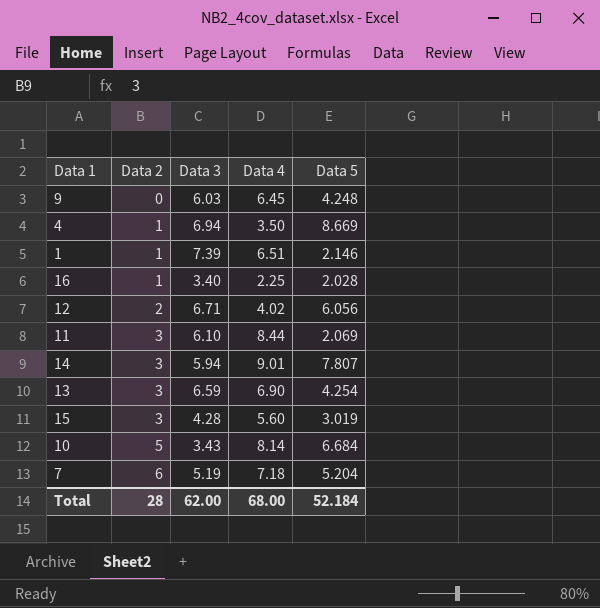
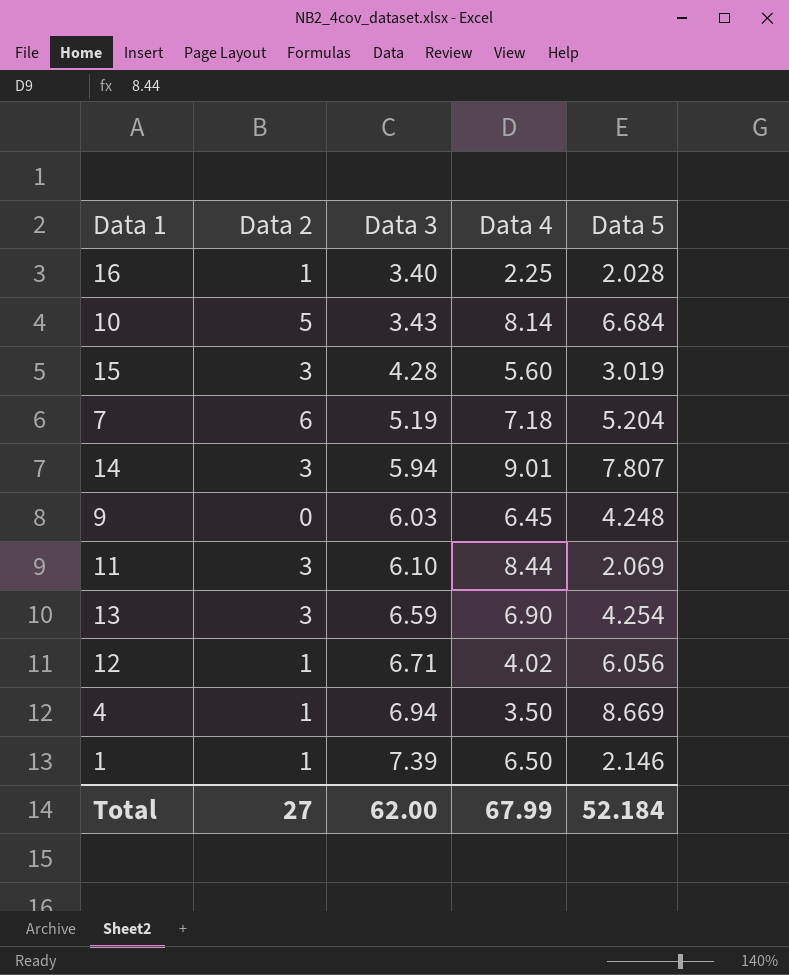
row order: Data 2 ascending -> Data 3 ascending
12 | Data 2: 2 -> 1
1 | Data 4: 6.51 -> 6.50
Total | Data 2: 28 -> 27
Total | Data 4: 68.00 -> 67.99

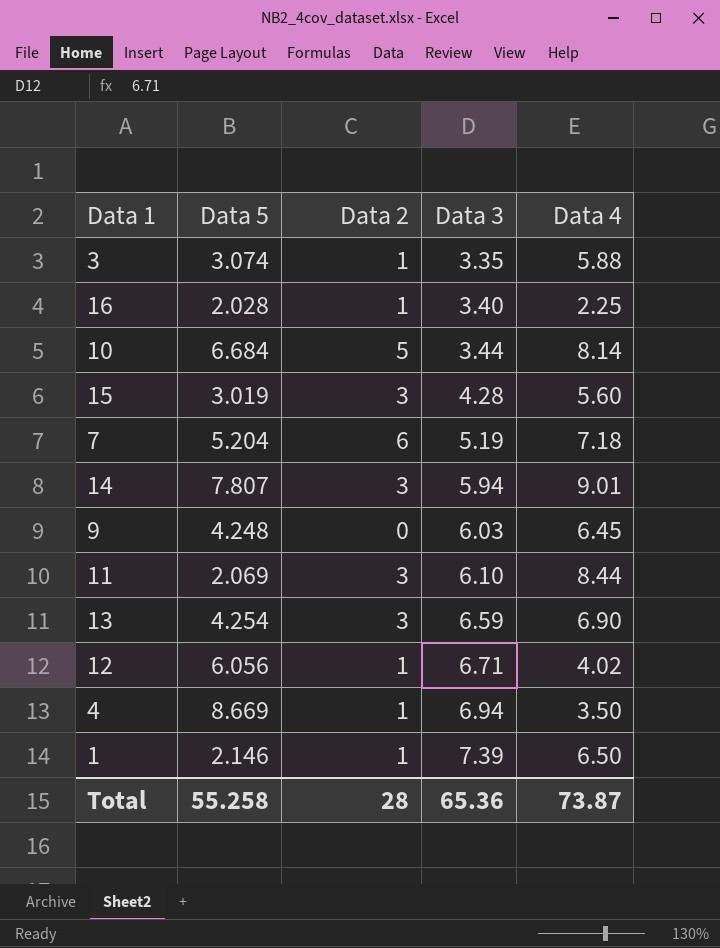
column Data 5 | position: 5 -> 2
row 3: none -> 3.074 | 1 | 3.35 | 5.88
10 | Data 3: 3.43 -> 3.44
Total | Data 5: 52.184 -> 55.258
Total | Data 2: 27 -> 28
Total | Data 3: 62.00 -> 65.36
Total | Data 4: 67.99 -> 73.87

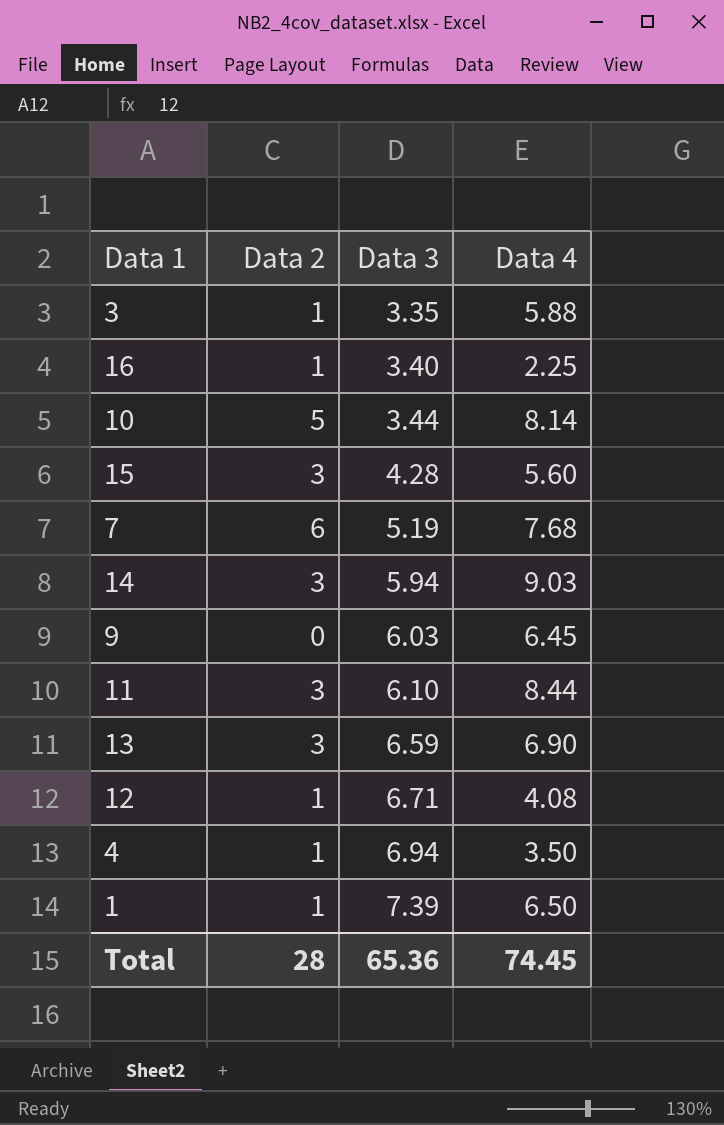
column Data 5 | position: 2 -> none
7 | Data 4: 7.18 -> 7.68
14 | Data 4: 9.01 -> 9.03
12 | Data 4: 4.02 -> 4.08
Total | Data 4: 73.87 -> 74.45

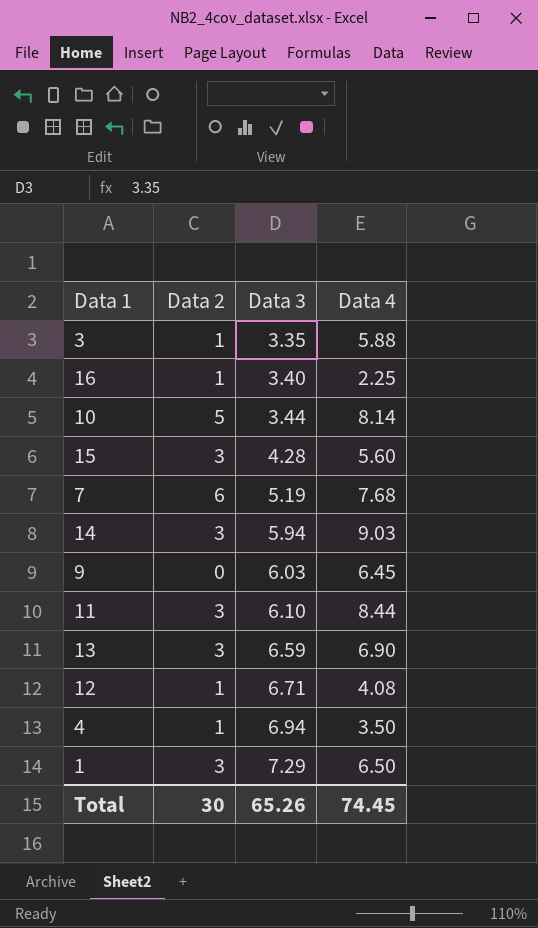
1 | Data 2: 1 -> 3
1 | Data 3: 7.39 -> 7.29
Total | Data 2: 28 -> 30
Total | Data 3: 65.36 -> 65.26

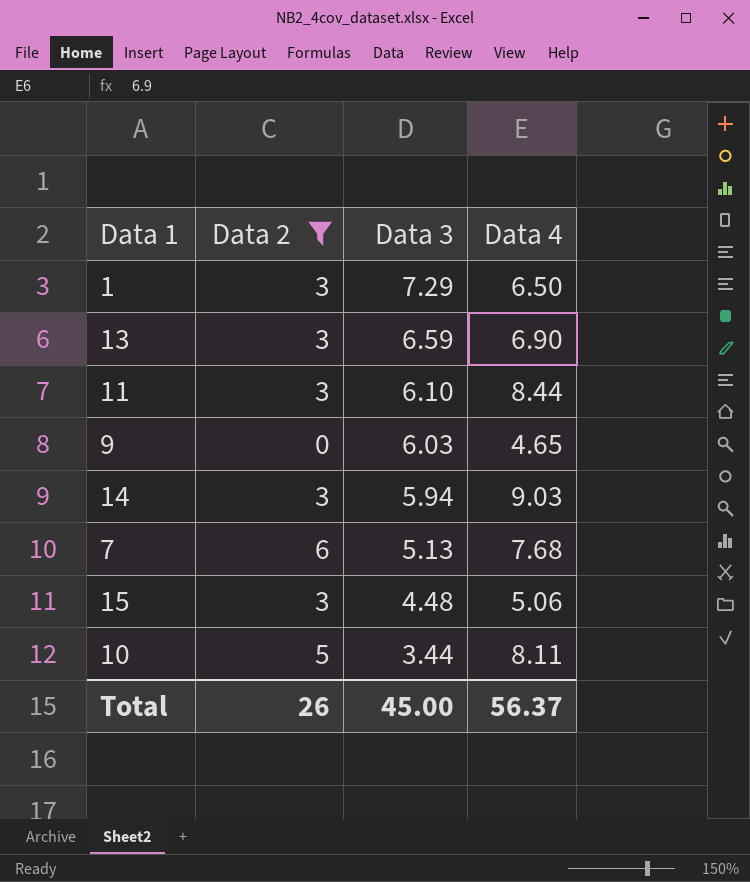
filter: none -> Data 2 != 1
row order: Data 3 ascending -> Data 3 descending
9 | Data 4: 6.45 -> 4.65
7 | Data 3: 5.19 -> 5.13
15 | Data 3: 4.28 -> 4.48
15 | Data 4: 5.60 -> 5.06
10 | Data 4: 8.14 -> 8.11
Total | Data 2: 30 -> 26
Total | Data 3: 65.26 -> 45.00
Total | Data 4: 74.45 -> 56.37

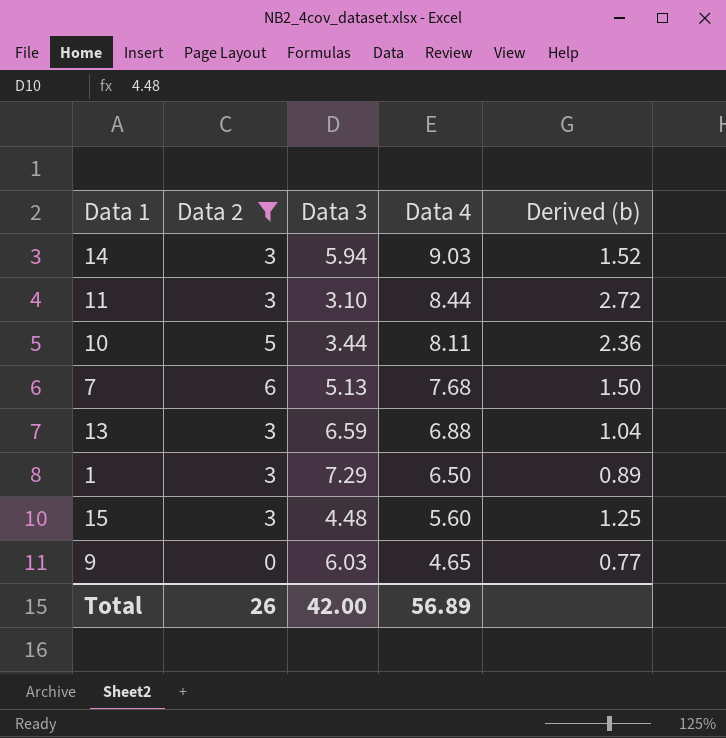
row order: Data 3 descending -> Data 4 descending
column Derived (b) | formula: none -> [Data 4] / [Data 3]
11 | Data 3: 6.10 -> 3.10
13 | Data 4: 6.90 -> 6.88
15 | Data 4: 5.06 -> 5.60
Total | Data 3: 45.00 -> 42.00
Total | Data 4: 56.37 -> 56.89

